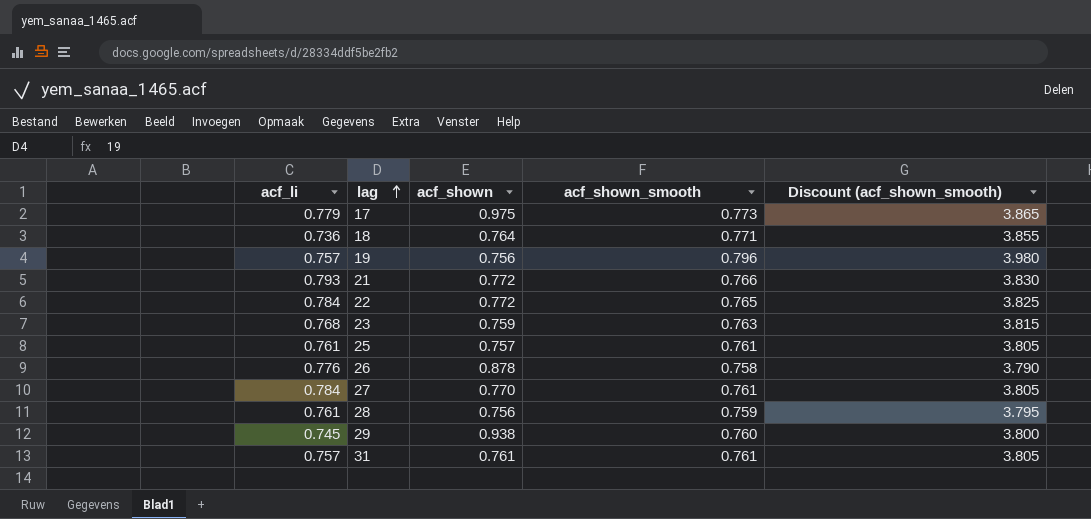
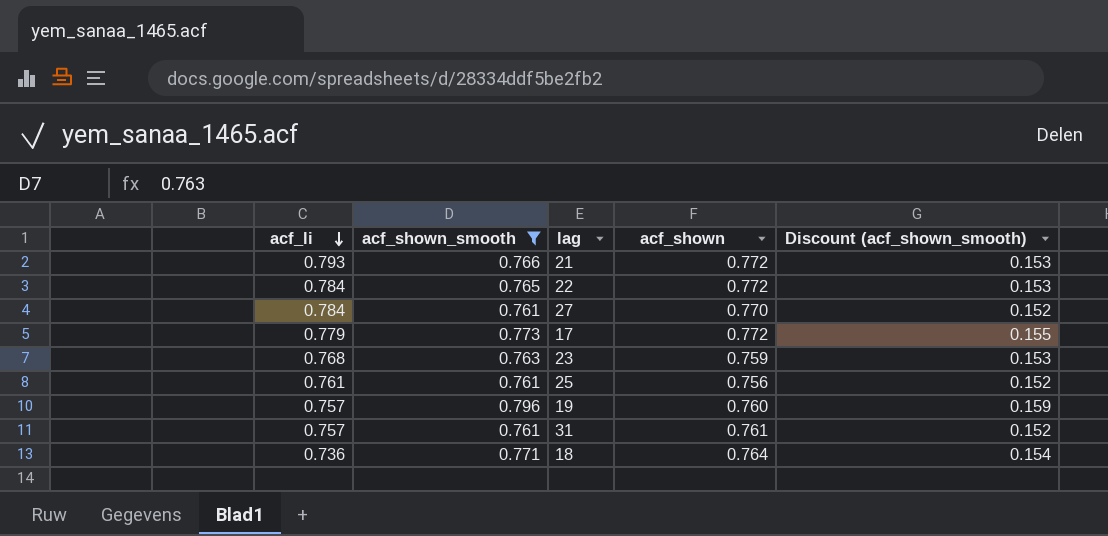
filter: none -> acf_shown_smooth >= 0.761
row order: lag ascending -> acf_li descending
column acf_shown_smooth | position: 4 -> 2
column Discount (acf_shown_smooth) | formula: [acf_shown_smooth] * 5 -> [acf_shown_smooth] * 0.2
17 | acf_shown: 0.975 -> 0.772
25 | acf_shown: 0.757 -> 0.756
19 | acf_shown: 0.756 -> 0.760

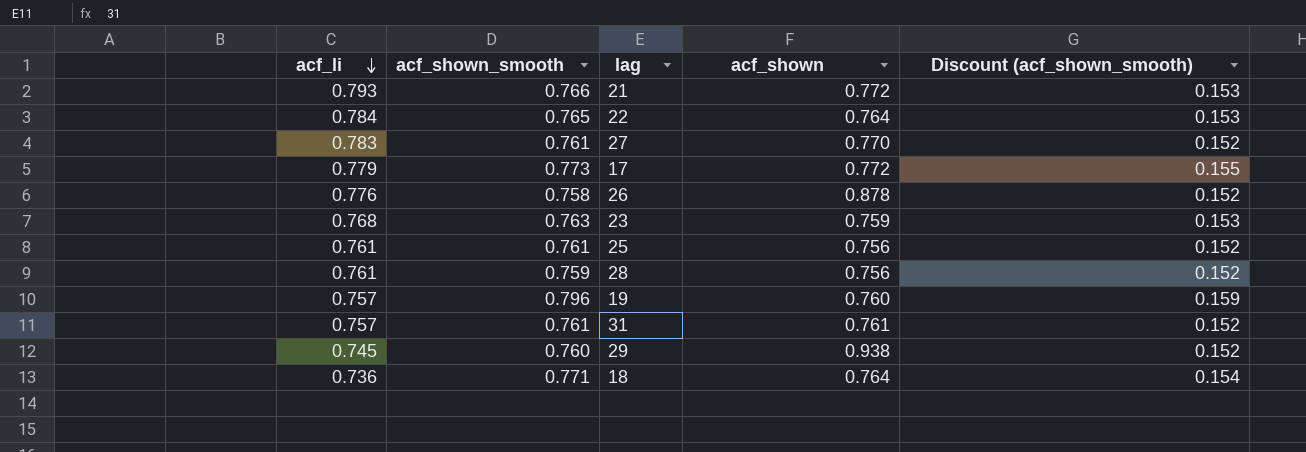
filter: acf_shown_smooth >= 0.761 -> none
22 | acf_shown: 0.772 -> 0.764
27 | acf_li: 0.784 -> 0.783

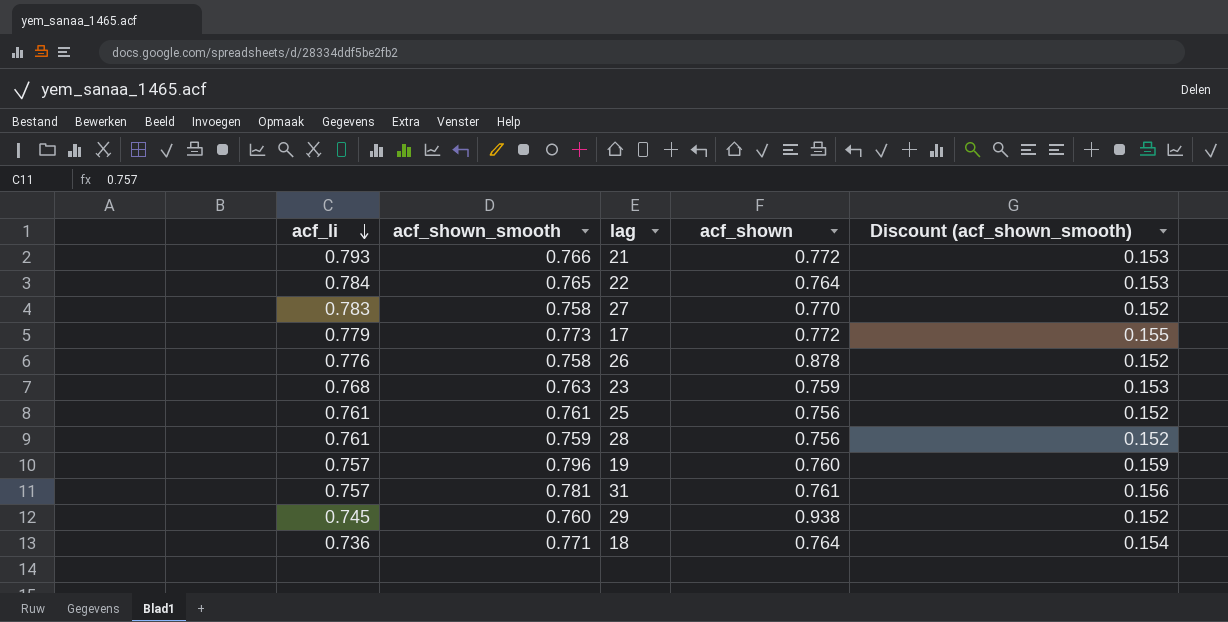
27 | acf_shown_smooth: 0.761 -> 0.758
31 | acf_shown_smooth: 0.761 -> 0.781
31 | Discount (acf_shown_smooth): 0.152 -> 0.156

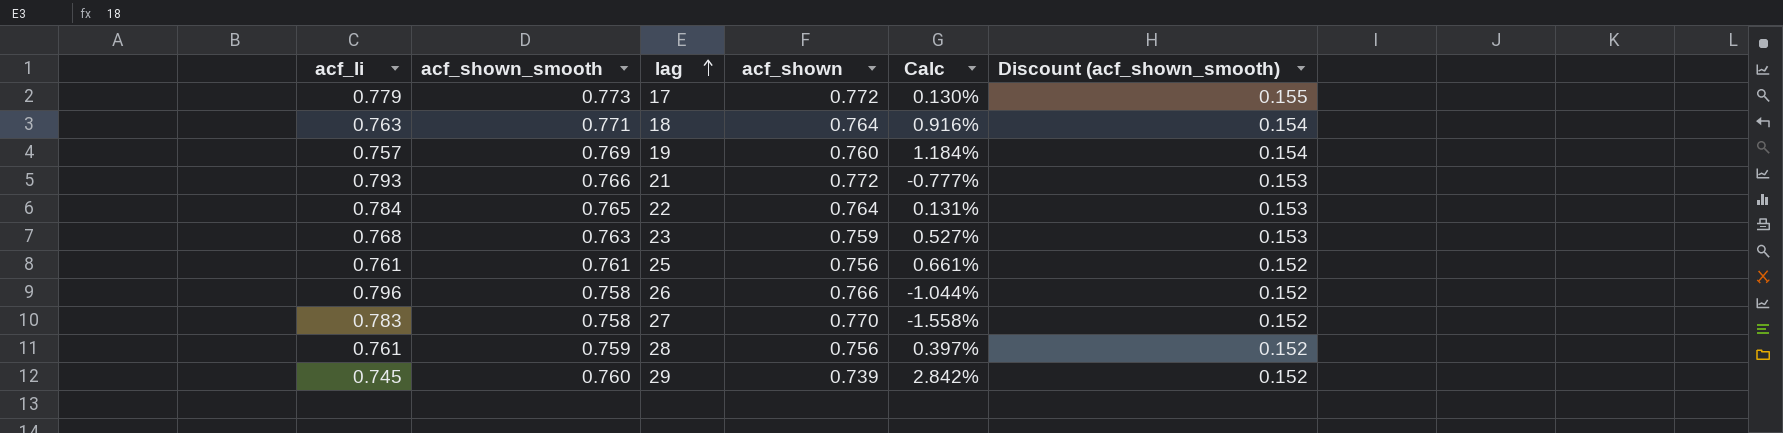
row order: acf_li descending -> lag ascending
column Calc | formula: none -> ([acf_shown_smooth] - [acf_shown]) / [acf_shown]
row 31: 0.757 | 0.781 | 0.761 | 0.156 -> none
18 | acf_li: 0.736 -> 0.763
19 | acf_shown_smooth: 0.796 -> 0.769
19 | Discount (acf_shown_smooth): 0.159 -> 0.154
26 | acf_li: 0.776 -> 0.796
26 | acf_shown: 0.878 -> 0.766
29 | acf_shown: 0.938 -> 0.739

